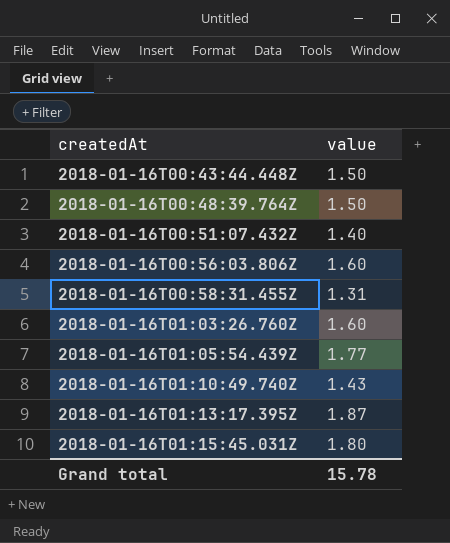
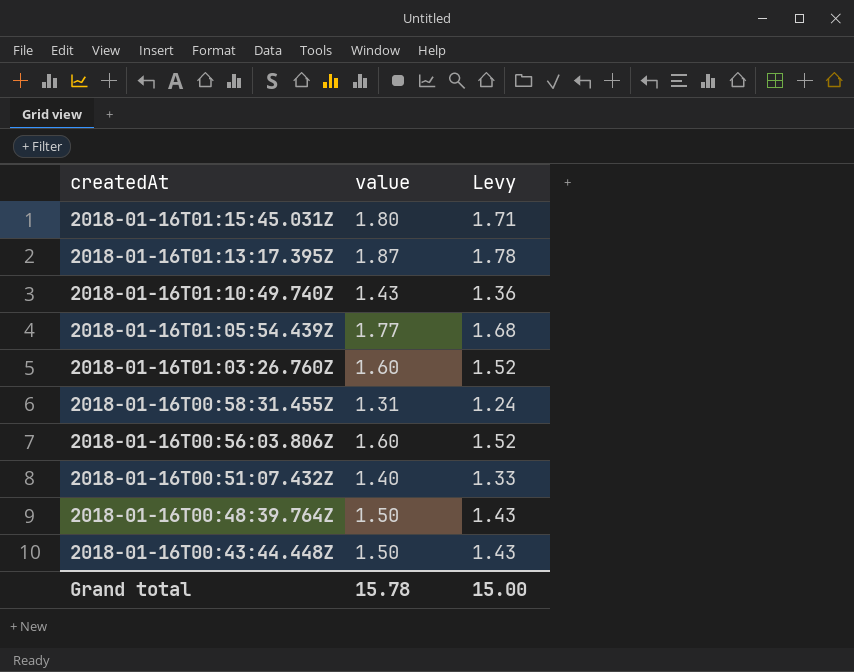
row order: createdAt ascending -> createdAt descending
column Levy | formula: none -> [value] * 0.95

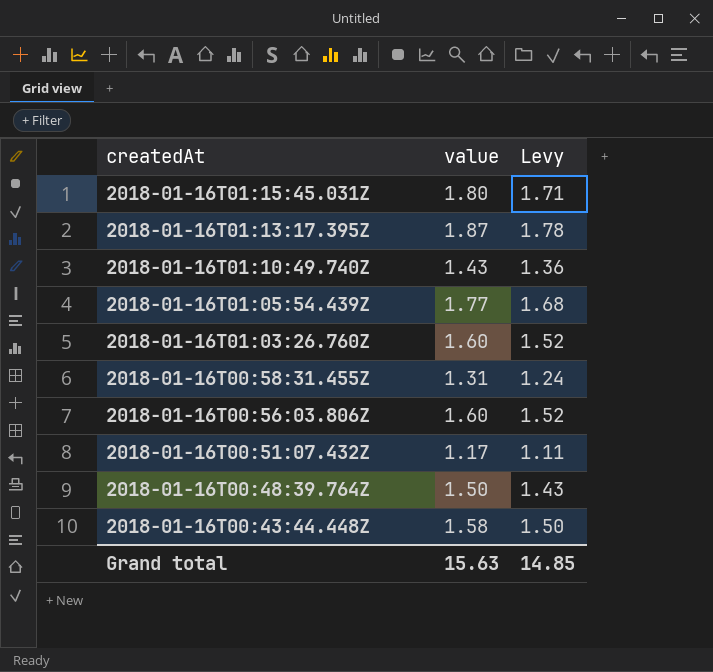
2018-01-16T00:51:07.432Z | value: 1.40 -> 1.17
2018-01-16T00:51:07.432Z | Levy: 1.33 -> 1.11
2018-01-16T00:43:44.448Z | value: 1.50 -> 1.58
2018-01-16T00:43:44.448Z | Levy: 1.43 -> 1.50
Grand total | value: 15.78 -> 15.63
Grand total | Levy: 15.00 -> 14.85

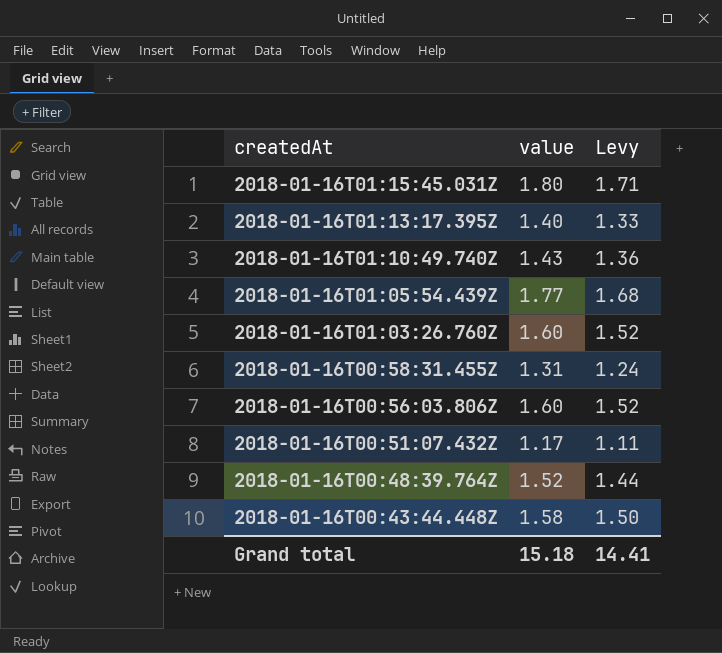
2018-01-16T01:13:17.395Z | value: 1.87 -> 1.40
2018-01-16T01:13:17.395Z | Levy: 1.78 -> 1.33
2018-01-16T00:48:39.764Z | value: 1.50 -> 1.52
2018-01-16T00:48:39.764Z | Levy: 1.43 -> 1.44
Grand total | value: 15.63 -> 15.18
Grand total | Levy: 14.85 -> 14.41

